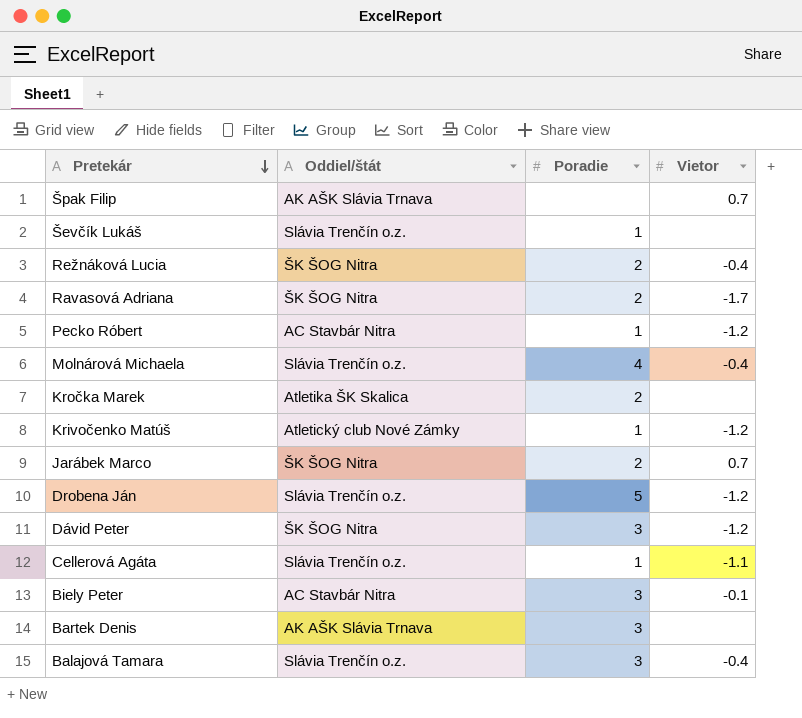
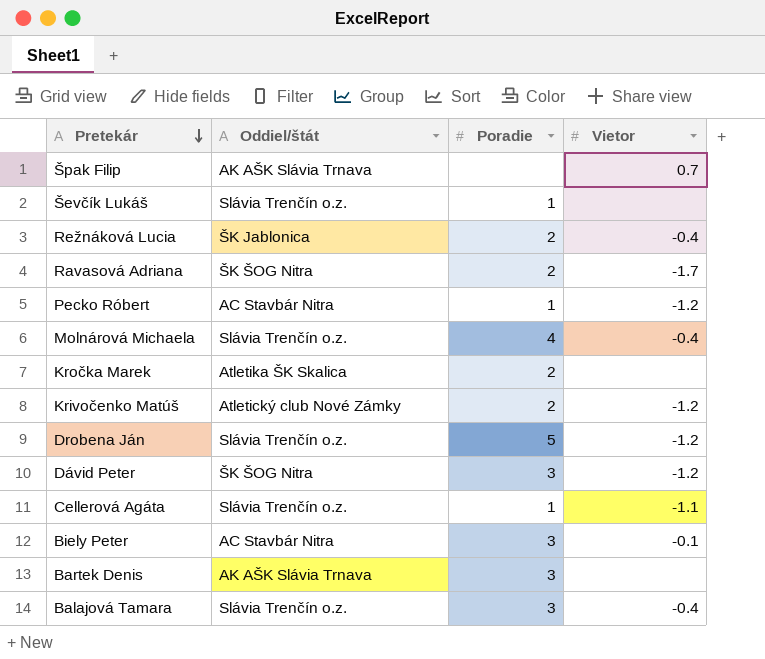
row Jarábek Marco: ŠK ŠOG Nitra | 2 | 0.7 -> none
Režnáková Lucia | Oddiel/štát: ŠK ŠOG Nitra -> ŠK Jablonica
Krivočenko Matúš | Poradie: 1 -> 2

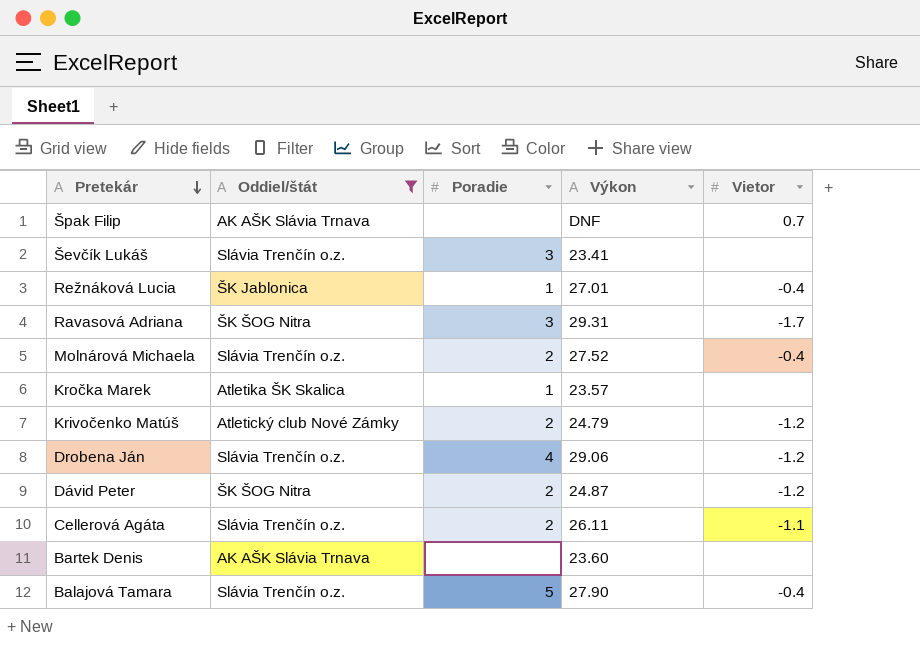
filter: none -> Oddiel/štát != AC Stavbár Nitra
column Výkon | position: none -> 4
Ševčík Lukáš | Poradie: 1 -> 3
Režnáková Lucia | Poradie: 2 -> 1
Ravasová Adriana | Poradie: 2 -> 3
Molnárová Michaela | Poradie: 4 -> 2
Kročka Marek | Poradie: 2 -> 1
Drobena Ján | Poradie: 5 -> 4
Dávid Peter | Poradie: 3 -> 2
Cellerová Agáta | Poradie: 1 -> 2
Bartek Denis | Poradie: 3 -> none
Balajová Tamara | Poradie: 3 -> 5

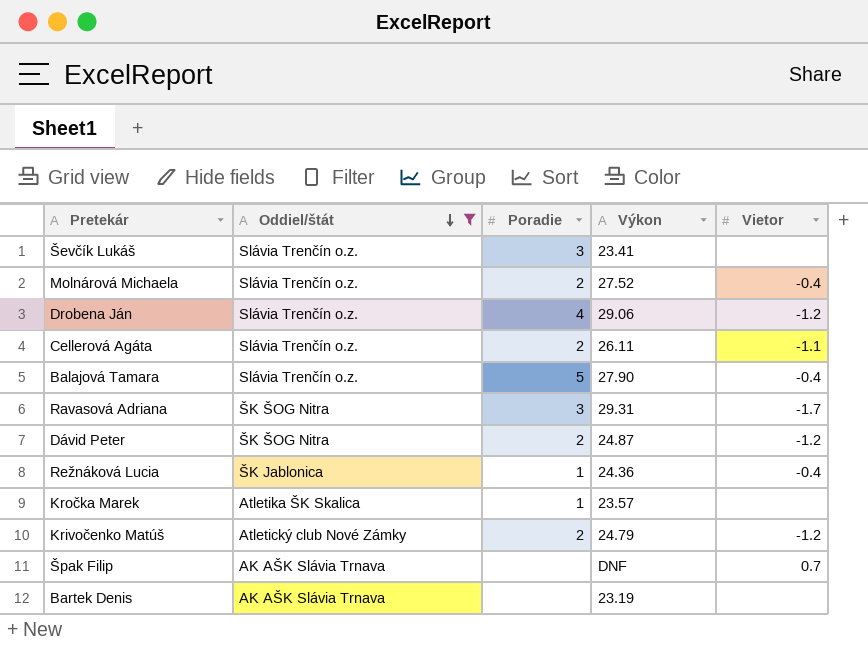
row order: Pretekár descending -> Oddiel/štát descending
Režnáková Lucia | Výkon: 27.01 -> 24.36
Bartek Denis | Výkon: 23.60 -> 23.19

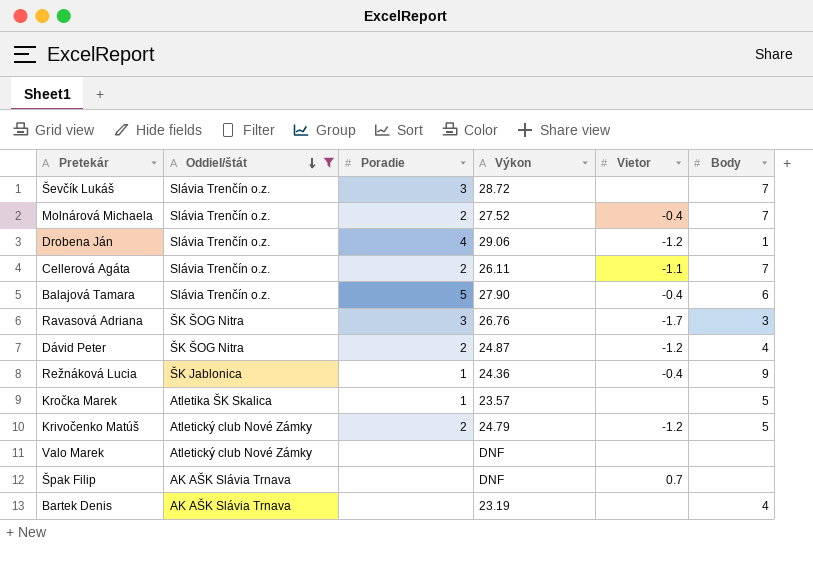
column Body | position: none -> 6
Ševčík Lukáš | Výkon: 23.41 -> 28.72
Ravasová Adriana | Výkon: 29.31 -> 26.76
row Valo Marek: none -> Atletický club Nové Zámky | none | DNF | none | none

